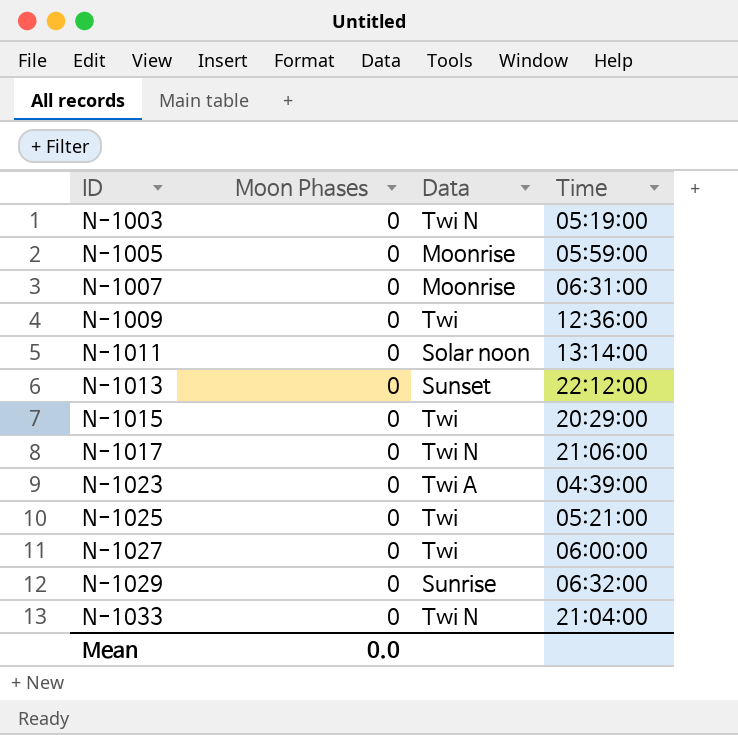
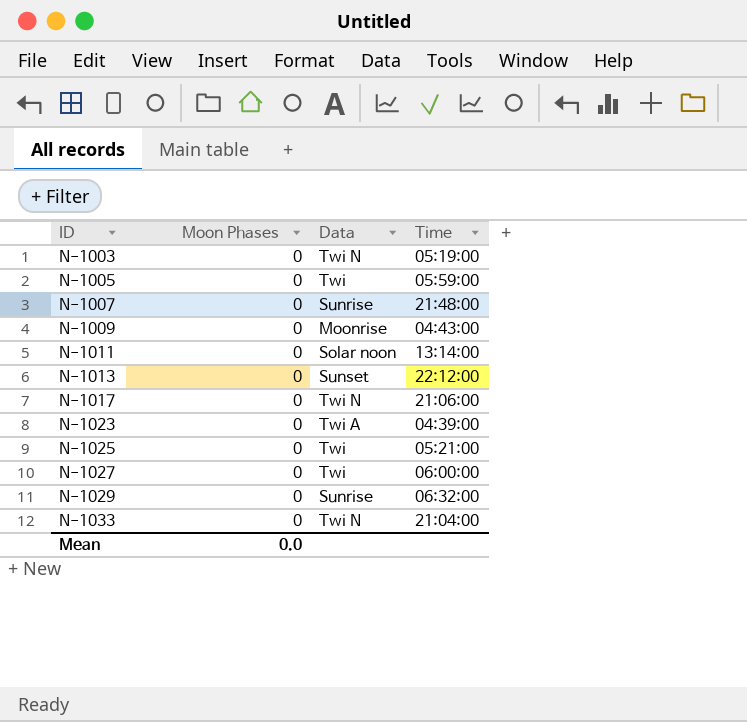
row N-1015: 0 | Twi | 20:29:00 -> none
N-1005 | Data: Moonrise -> Twi
N-1007 | Data: Moonrise -> Sunrise
N-1007 | Time: 06:31:00 -> 21:48:00
N-1009 | Data: Twi -> Moonrise
N-1009 | Time: 12:36:00 -> 04:43:00

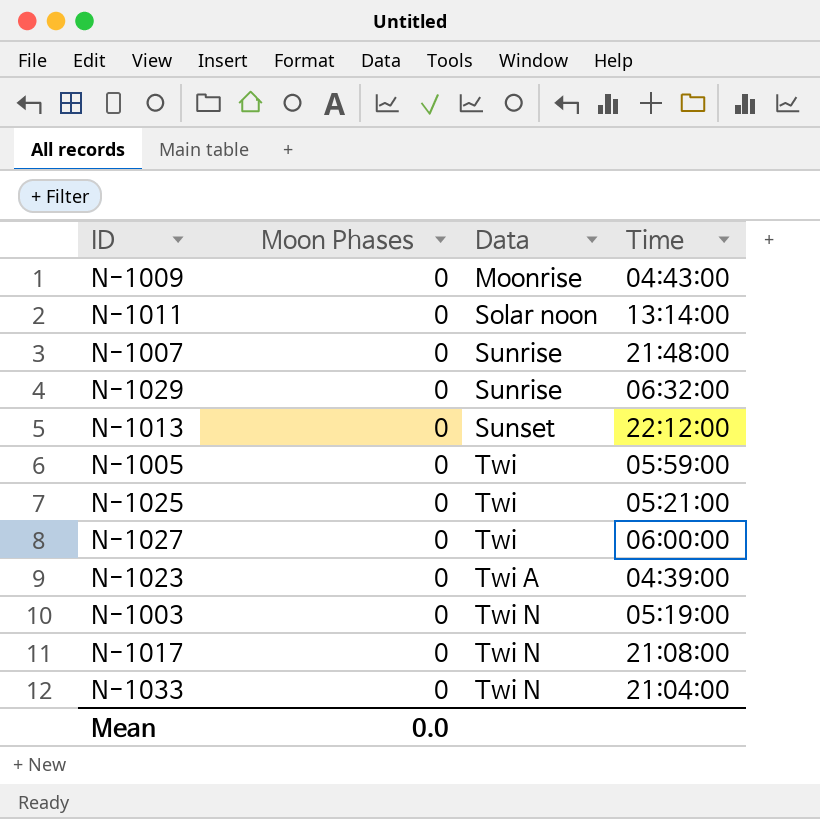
row order: ID ascending -> Data ascending
N-1017 | Time: 21:06:00 -> 21:08:00

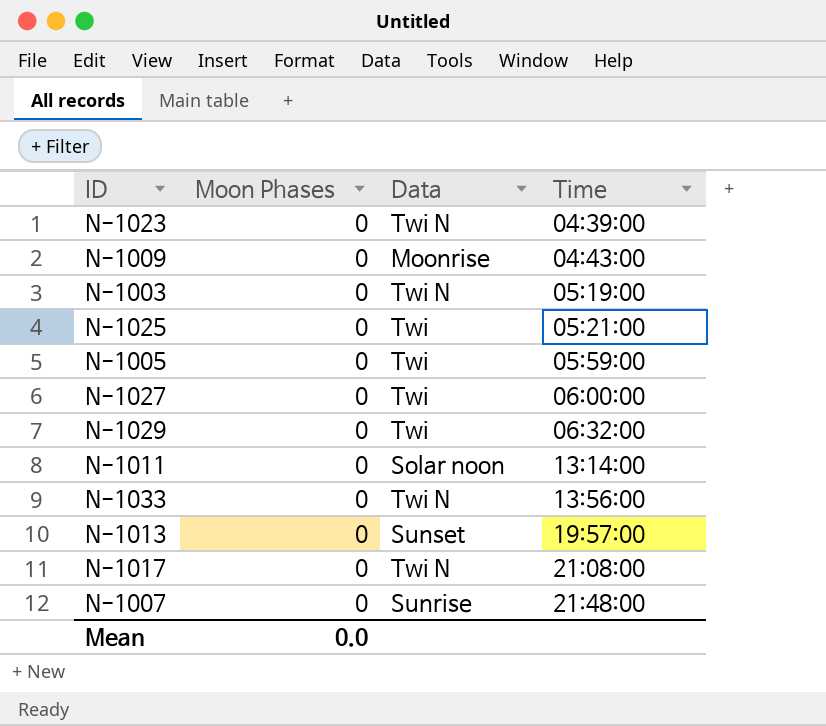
row order: Data ascending -> Time ascending
N-1023 | Data: Twi A -> Twi N
N-1029 | Data: Sunrise -> Twi
N-1033 | Time: 21:04:00 -> 13:56:00
N-1013 | Time: 22:12:00 -> 19:57:00

